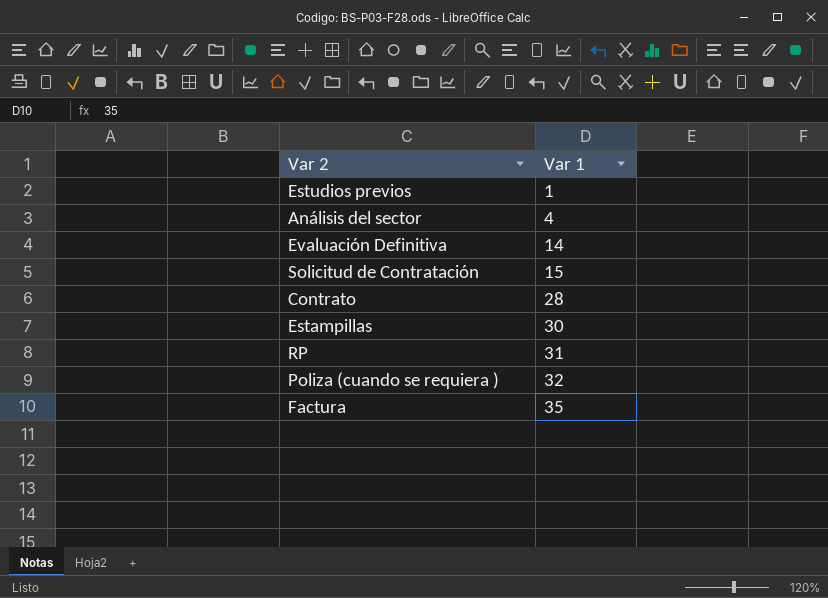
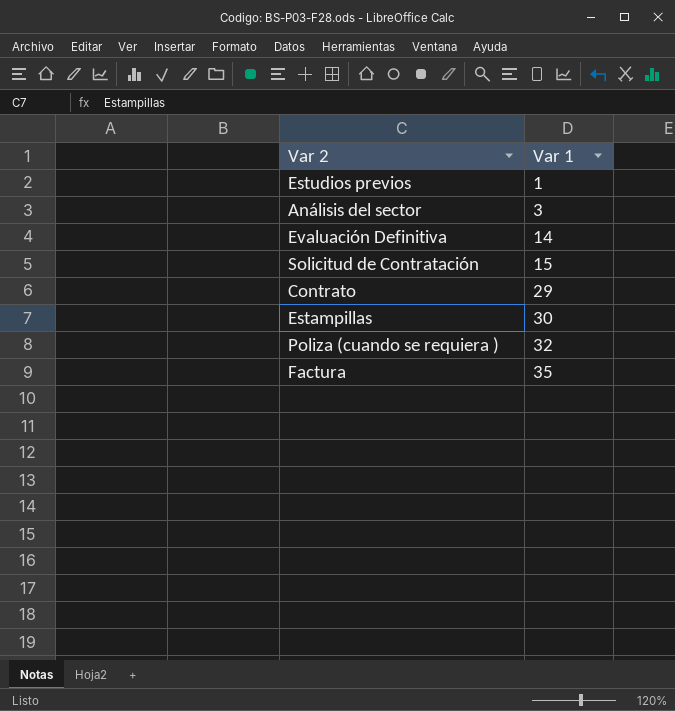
row RP: 31 -> none
Análisis del sector | Var 1: 4 -> 3
Contrato | Var 1: 28 -> 29

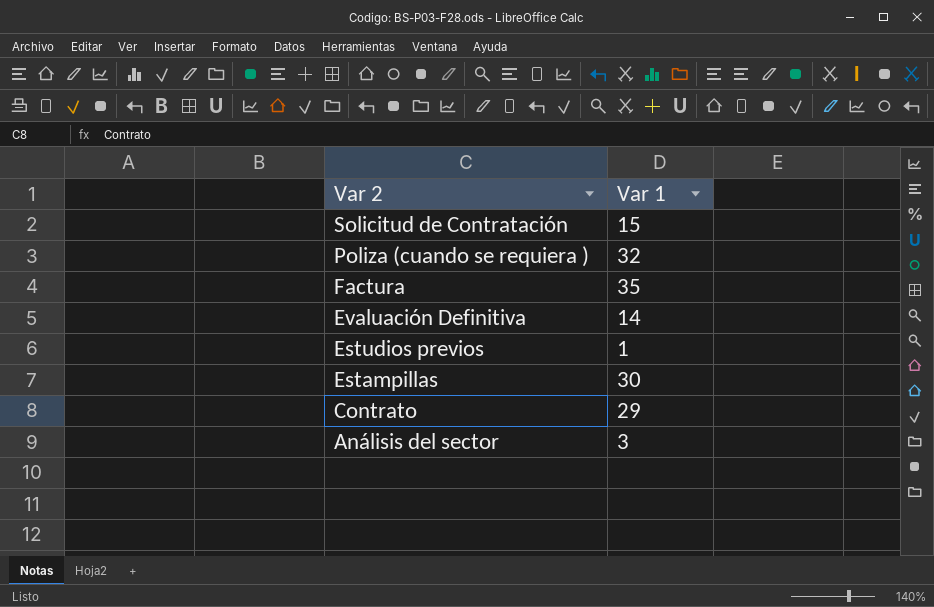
row order: Var 1 ascending -> Var 2 descending

